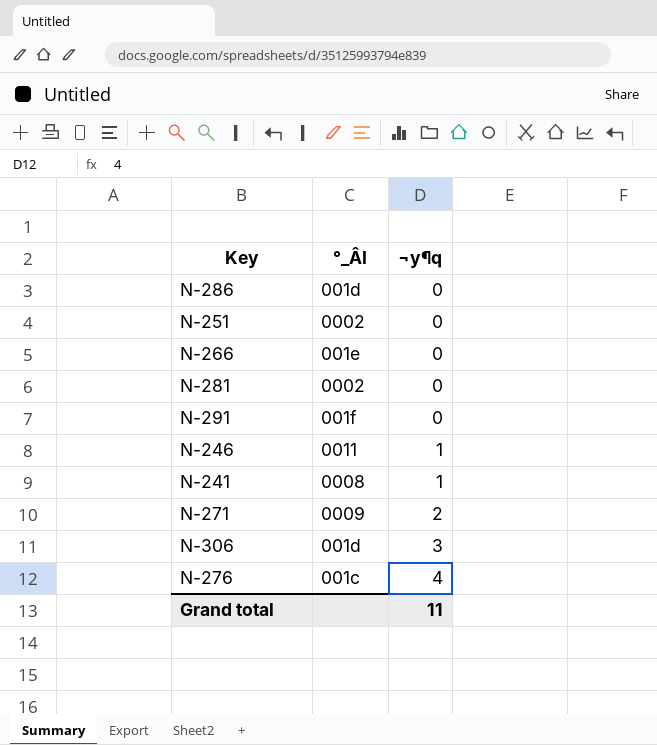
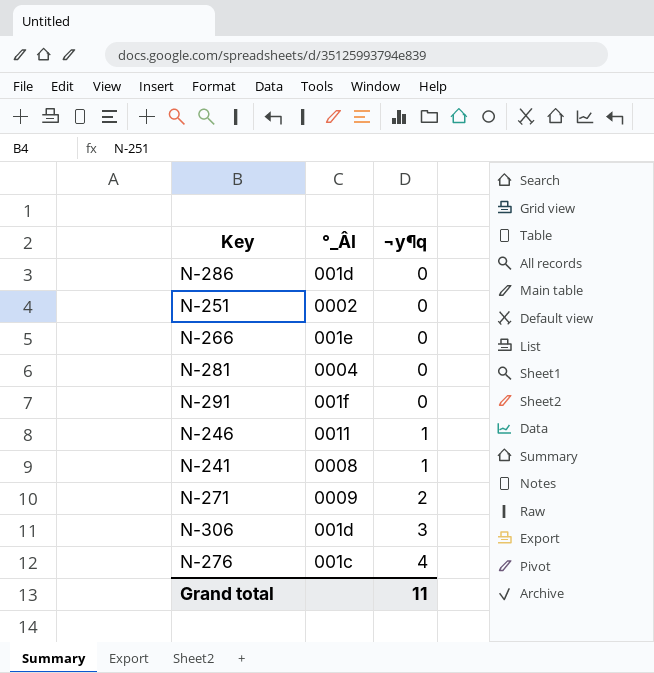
N-281 | °_ÂI: 0002 -> 0004

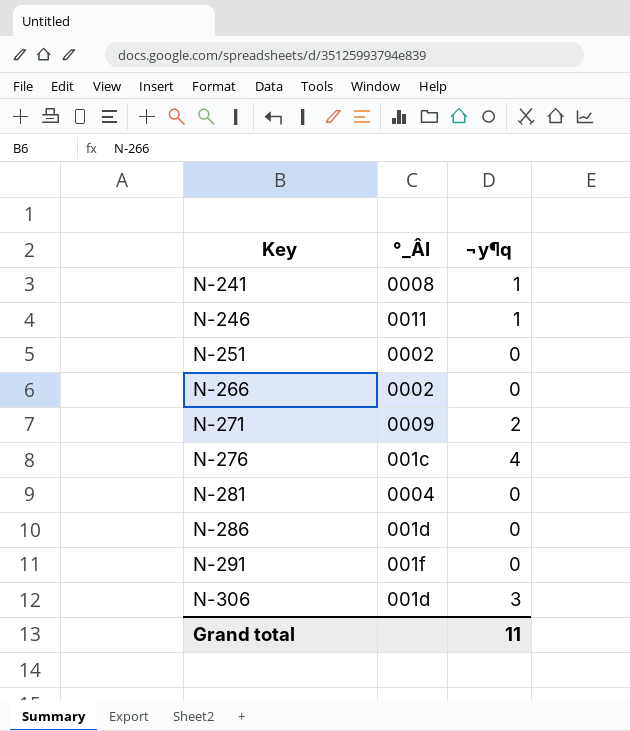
row order: ¬y¶q ascending -> Key ascending
N-266 | °_ÂI: 001e -> 0002

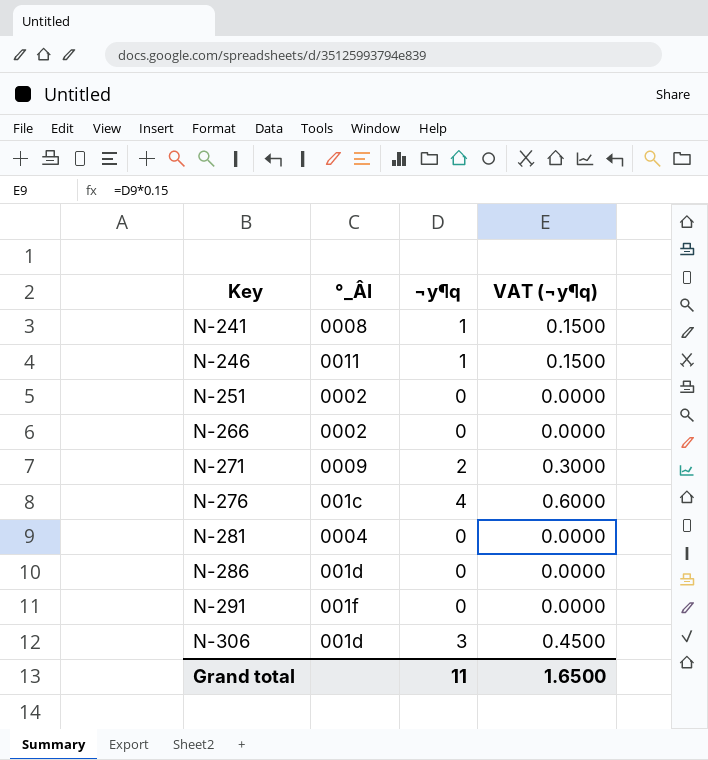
column VAT (¬y¶q) | formula: none -> [¬y¶q] * 0.15

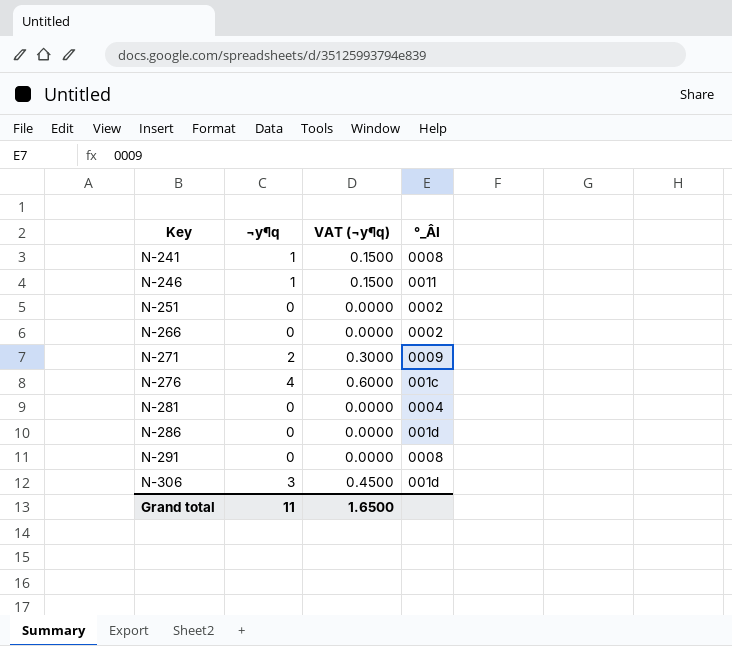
column °_ÂI | position: 2 -> 4
N-291 | °_ÂI: 001f -> 0008

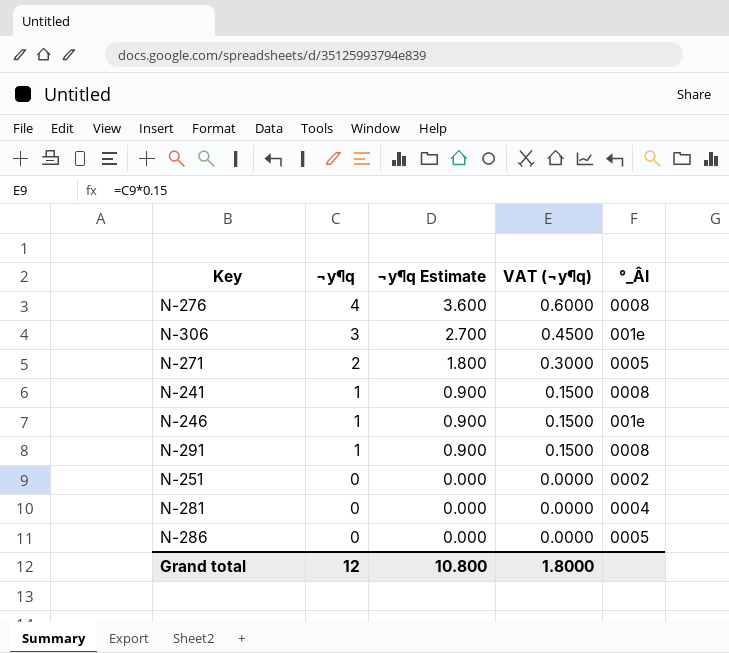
row order: Key ascending -> ¬y¶q descending
column ¬y¶q Estimate | formula: none -> [¬y¶q] * 0.9
row N-266: 0 | 0.0000 | 0002 -> none
N-276 | °_ÂI: 001c -> 0008
N-306 | °_ÂI: 001d -> 001e
N-271 | °_ÂI: 0009 -> 0005
N-246 | °_ÂI: 0011 -> 001e
N-291 | ¬y¶q: 0 -> 1
N-291 | VAT (¬y¶q): 0.0000 -> 0.1500
N-286 | °_ÂI: 001d -> 0005
Grand total | ¬y¶q: 11 -> 12
Grand total | VAT (¬y¶q): 1.6500 -> 1.8000

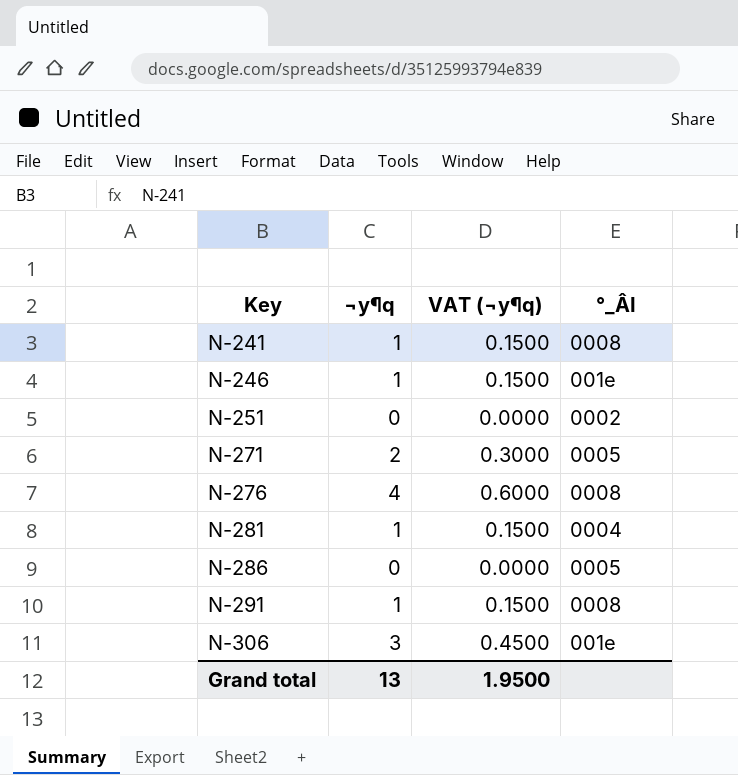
row order: ¬y¶q descending -> Key ascending
column ¬y¶q Estimate | formula: [¬y¶q] * 0.9 -> none
N-281 | ¬y¶q: 0 -> 1
N-281 | VAT (¬y¶q): 0.0000 -> 0.1500
Grand total | ¬y¶q: 12 -> 13
Grand total | VAT (¬y¶q): 1.8000 -> 1.9500

